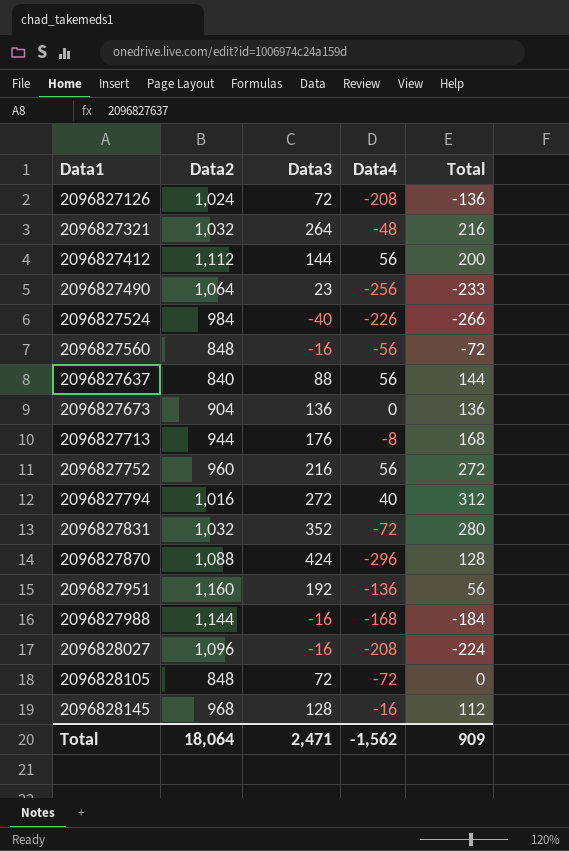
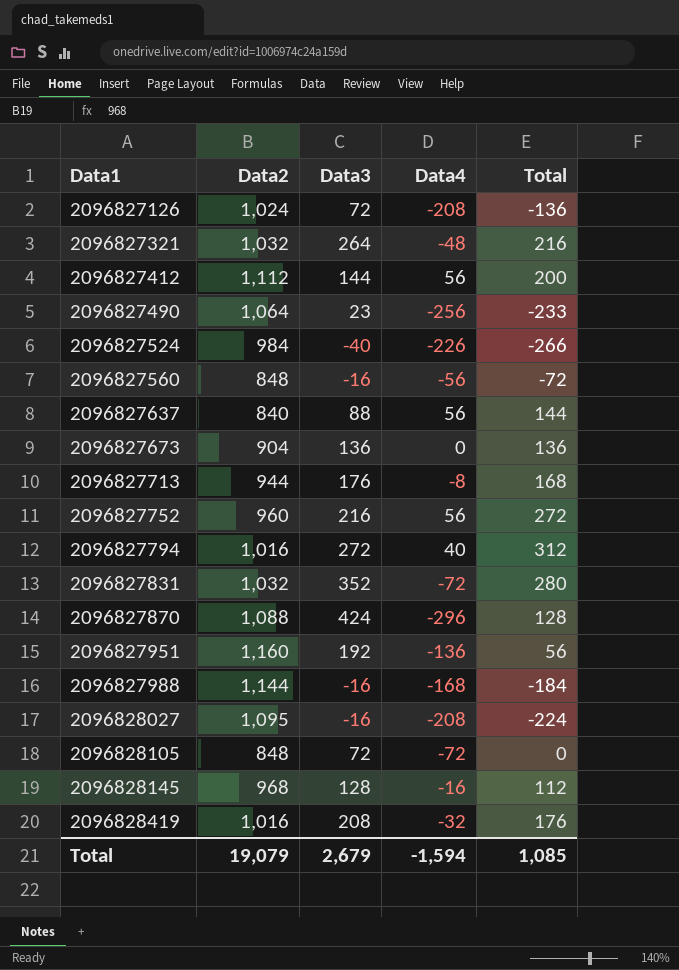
2096828027 | Data2: 1,096 -> 1,095
row 2096828419: none -> 1,016 | 208 | -32 | 176
Total | Data2: 18,064 -> 19,079
Total | Data3: 2,471 -> 2,679
Total | Data4: -1,562 -> -1,594
Total | Total: 909 -> 1,085

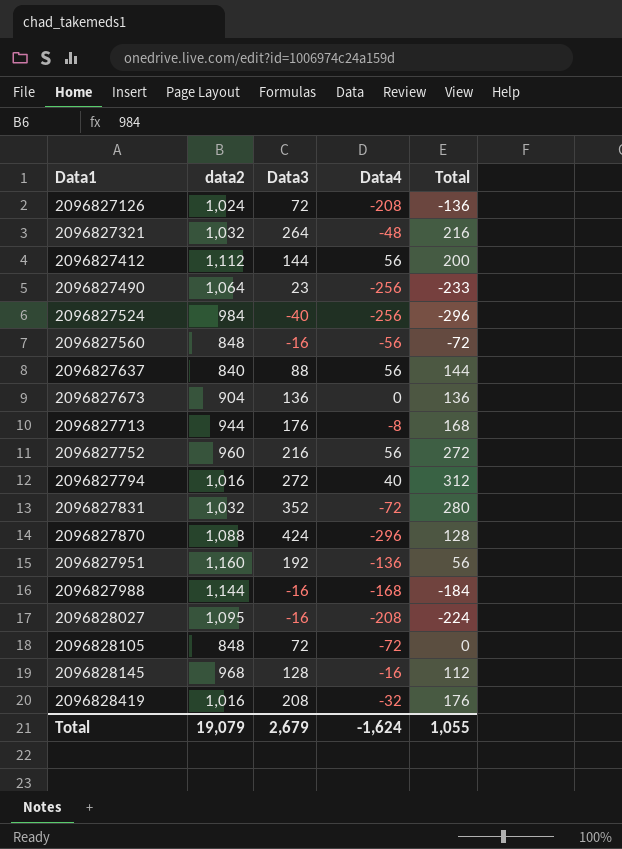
column name: Data2 -> data2
2096827524 | Data4: -226 -> -256
2096827524 | Total: -266 -> -296
Total | Data4: -1,594 -> -1,624
Total | Total: 1,085 -> 1,055

